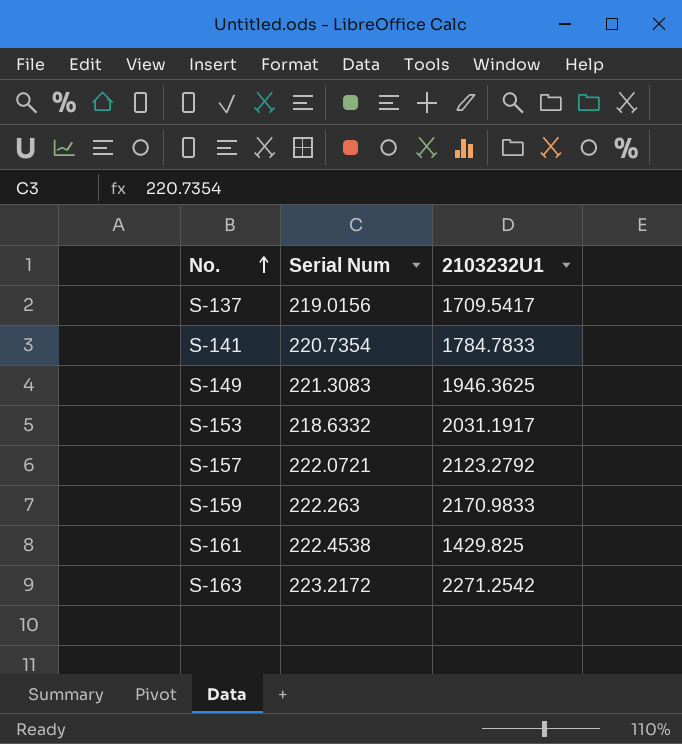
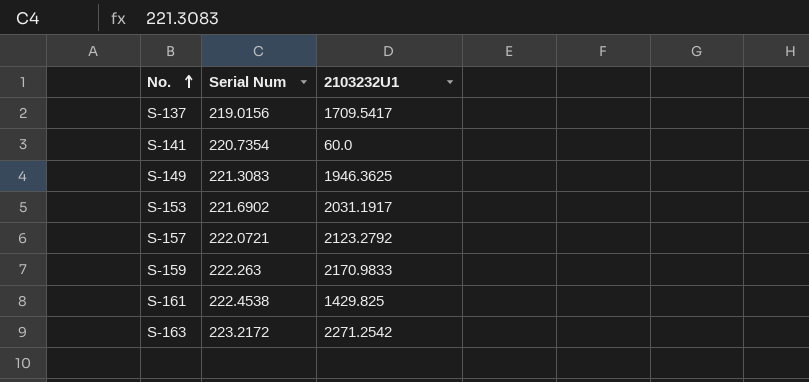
S-141 | 2103232U1: 1784.7833 -> 60.0
S-153 | Serial Num: 218.6332 -> 221.6902

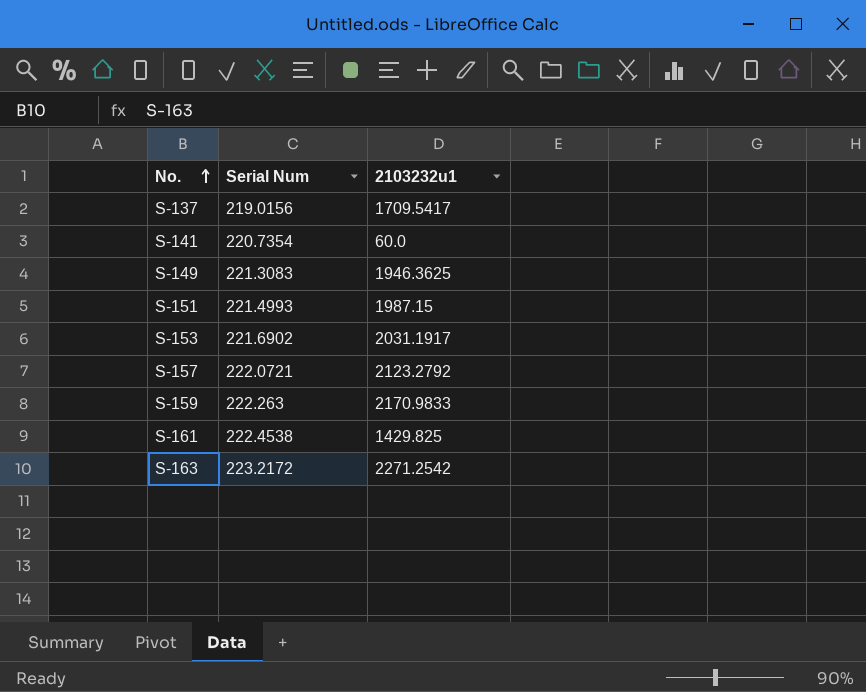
column name: 2103232U1 -> 2103232u1
row S-151: none -> 221.4993 | 1987.15

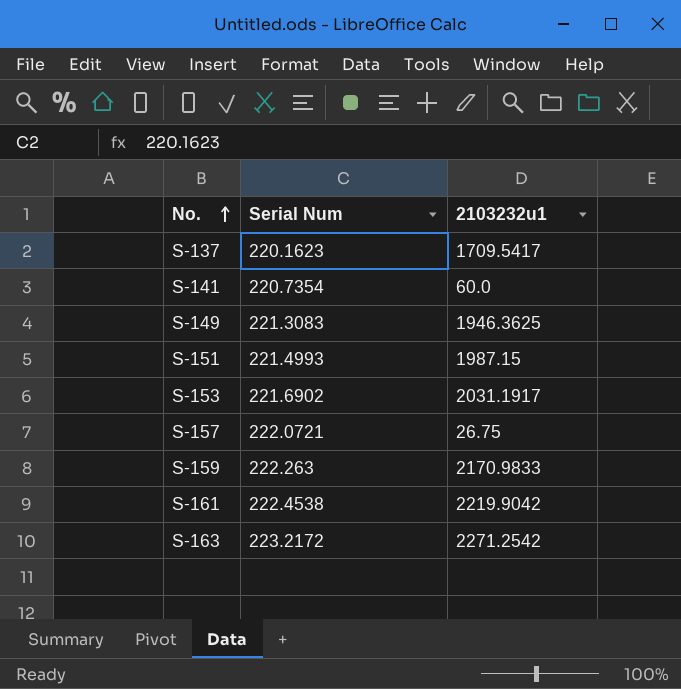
S-137 | Serial Num: 219.0156 -> 220.1623
S-157 | 2103232u1: 2123.2792 -> 26.75
S-161 | 2103232u1: 1429.825 -> 2219.9042

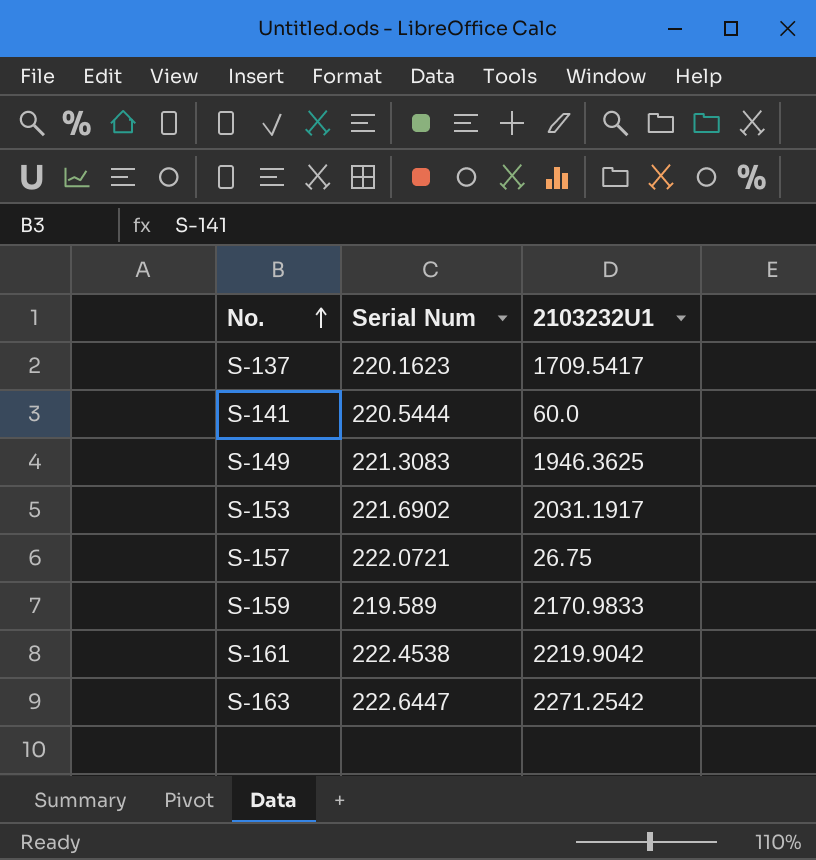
column name: 2103232u1 -> 2103232U1
row S-151: 221.4993 | 1987.15 -> none
S-141 | Serial Num: 220.7354 -> 220.5444
S-159 | Serial Num: 222.263 -> 219.589
S-163 | Serial Num: 223.2172 -> 222.6447

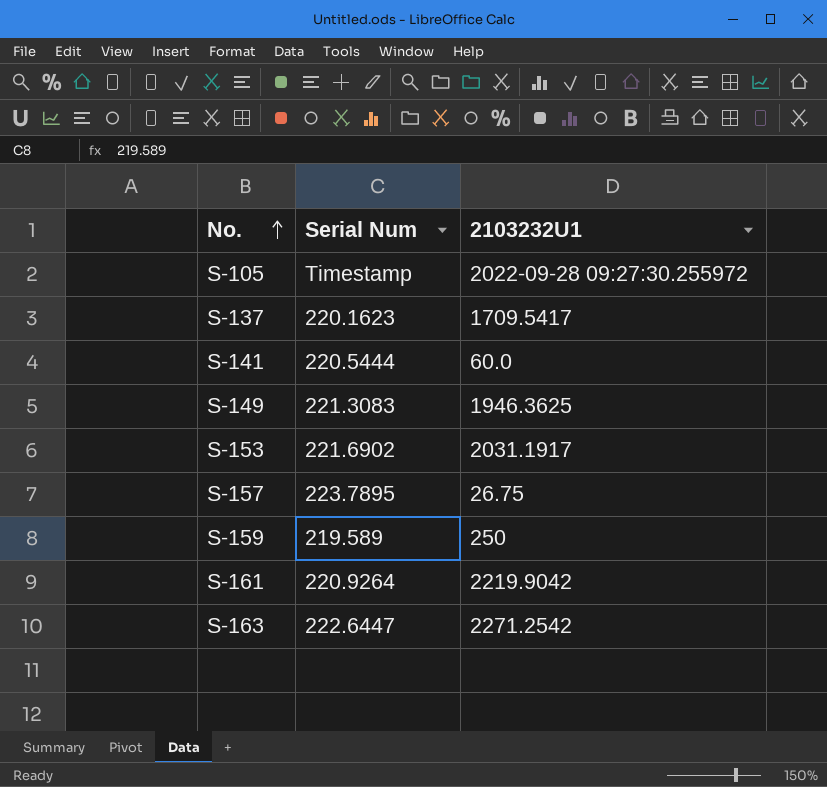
row S-105: none -> Timestamp | 2022-09-28 09:27:30.255972
S-157 | Serial Num: 222.0721 -> 223.7895
S-159 | 2103232U1: 2170.9833 -> 250
S-161 | Serial Num: 222.4538 -> 220.9264

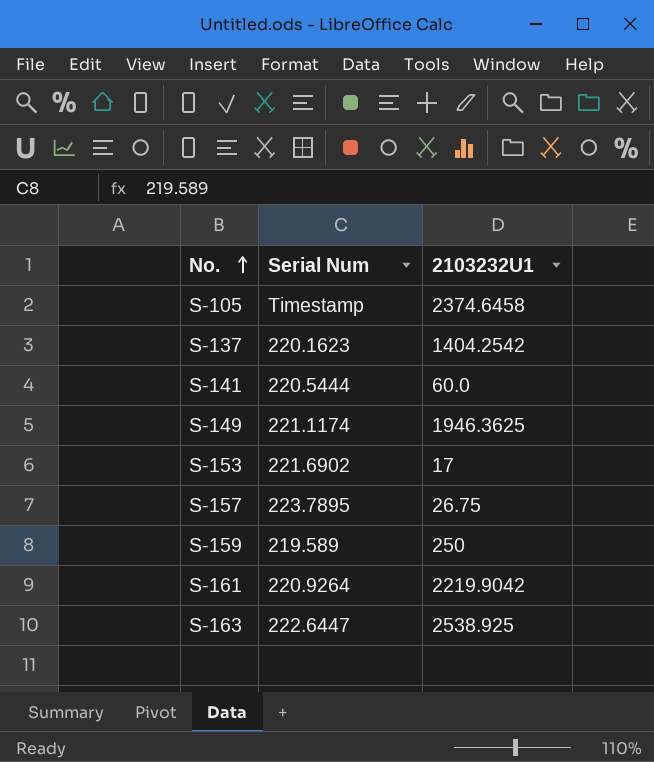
S-105 | 2103232U1: 2022-09-28 09:27:30.255972 -> 2374.6458
S-137 | 2103232U1: 1709.5417 -> 1404.2542
S-149 | Serial Num: 221.3083 -> 221.1174
S-153 | 2103232U1: 2031.1917 -> 17
S-163 | 2103232U1: 2271.2542 -> 2538.925

